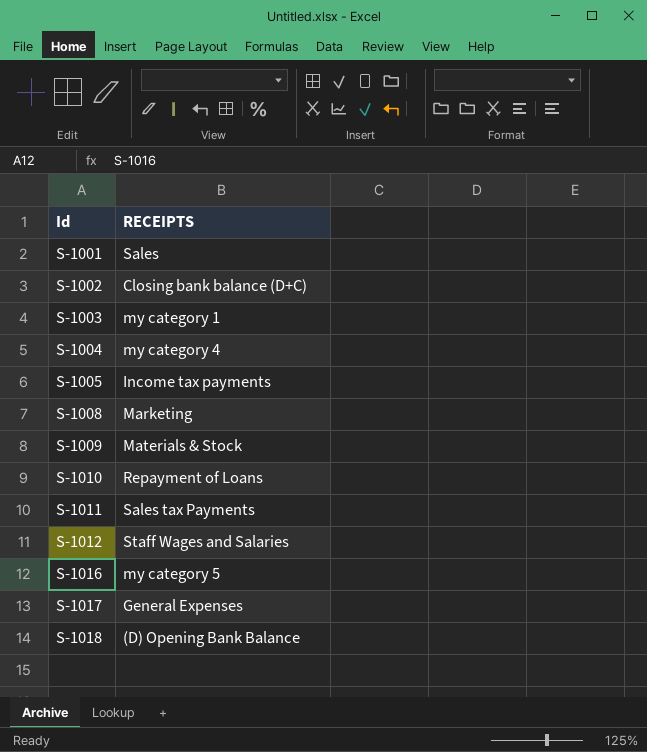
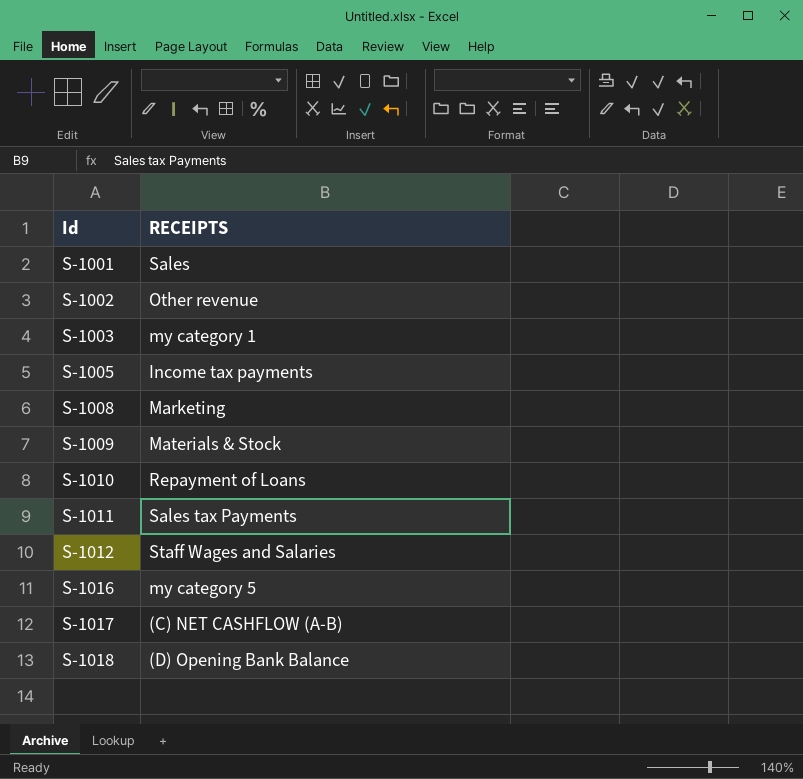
row S-1004: my category 4 -> none
S-1002 | RECEIPTS: Closing bank balance (D+C) -> Other revenue
S-1017 | RECEIPTS: General Expenses -> (C) NET CASHFLOW (A-B)

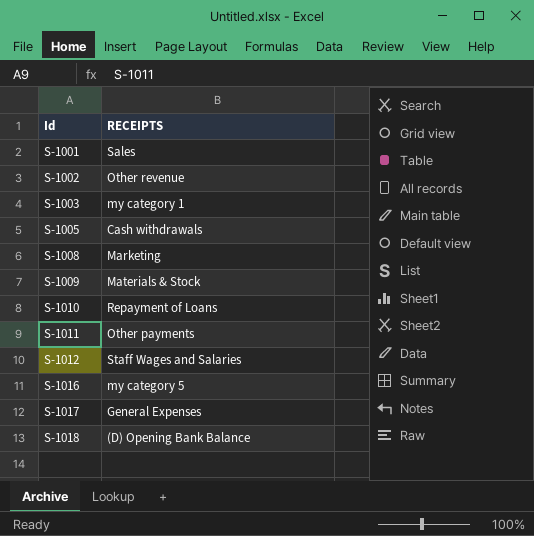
S-1005 | RECEIPTS: Income tax payments -> Cash withdrawals
S-1011 | RECEIPTS: Sales tax Payments -> Other payments
S-1017 | RECEIPTS: (C) NET CASHFLOW (A-B) -> General Expenses

